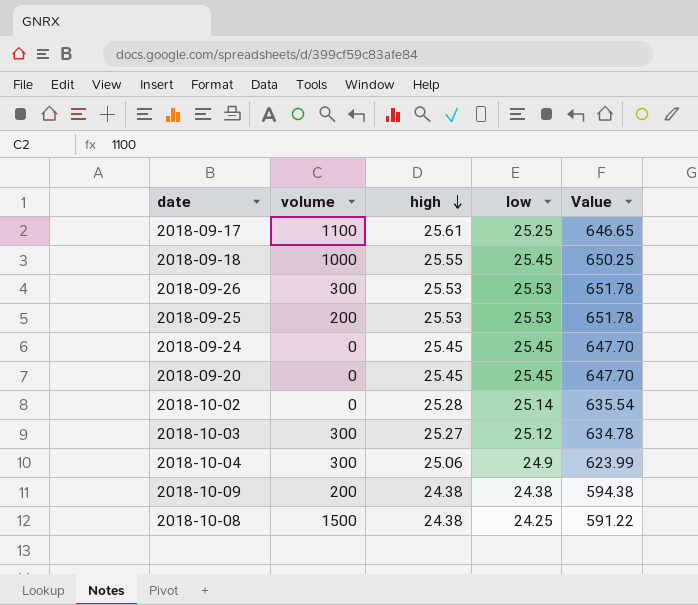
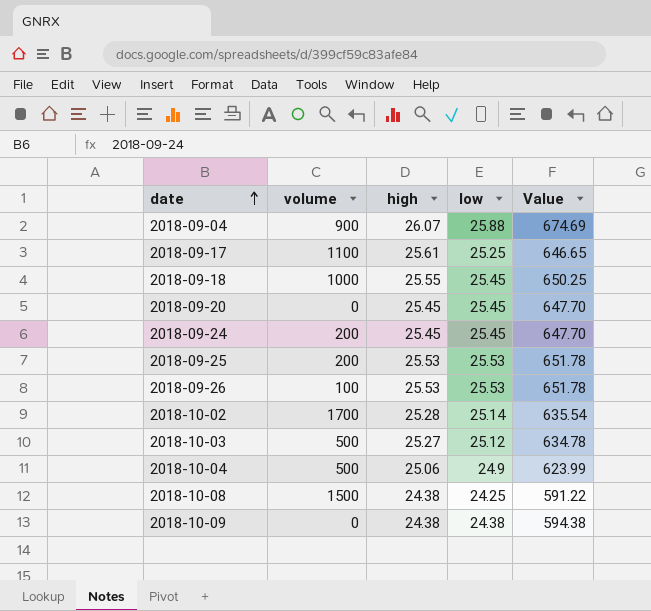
row order: high descending -> date ascending
row 2018-09-04: none -> 900 | 26.07 | 25.88 | 674.69
2018-09-24 | volume: 0 -> 200
2018-09-26 | volume: 300 -> 100
2018-10-02 | volume: 0 -> 1700
2018-10-03 | volume: 300 -> 500
2018-10-04 | volume: 300 -> 500
2018-10-09 | volume: 200 -> 0

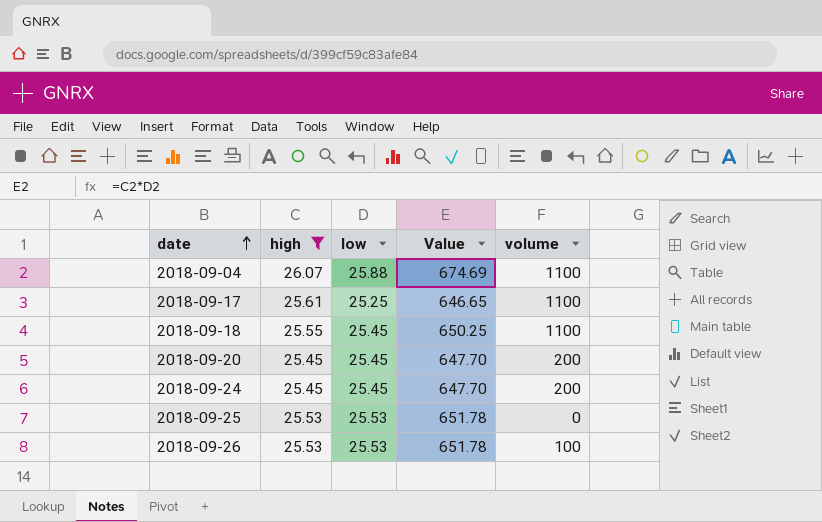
filter: none -> high >= 25.45
column volume | position: 2 -> 5
2018-09-04 | volume: 900 -> 1100
2018-09-18 | volume: 1000 -> 1100
2018-09-20 | volume: 0 -> 200
2018-09-25 | volume: 200 -> 0

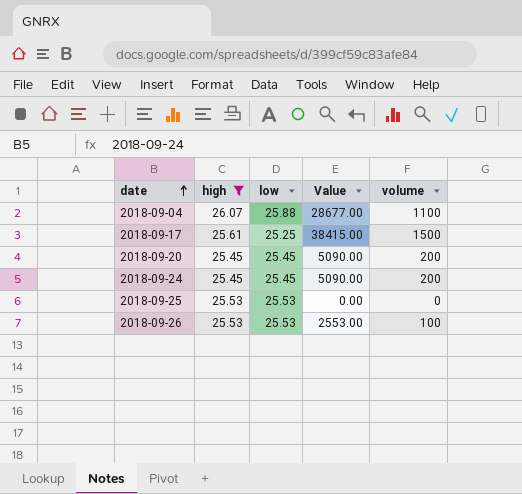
column Value | formula: [high] * [low] -> [high] * [volume]
row 2018-09-18: 25.55 | 25.45 | 650.25 | 1100 -> none
2018-09-17 | volume: 1100 -> 1500

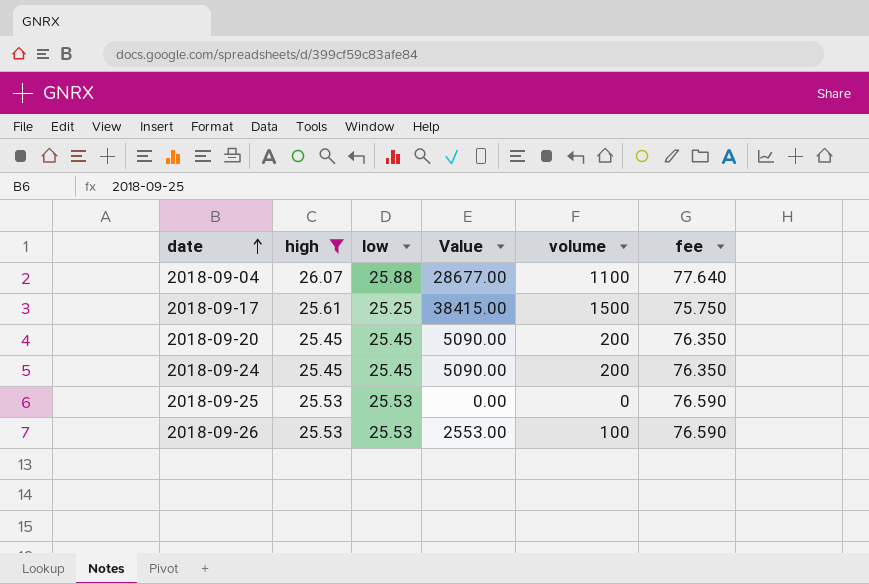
column fee | formula: none -> [low] * 3

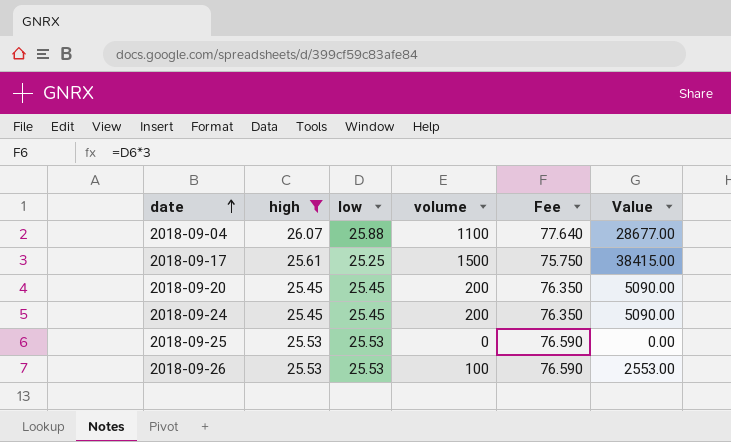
column name: fee -> Fee
column Value | position: 4 -> 6

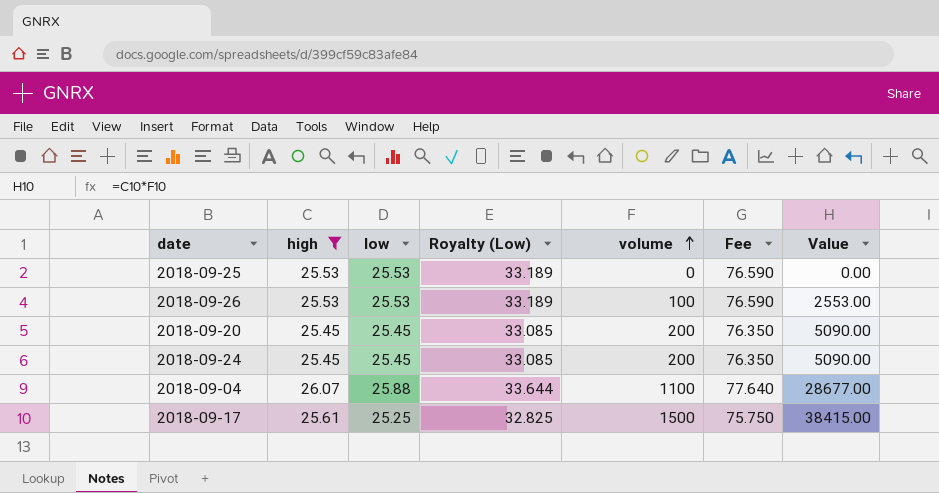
row order: date ascending -> volume ascending
column Royalty (Low) | formula: none -> [low] * 1.3

